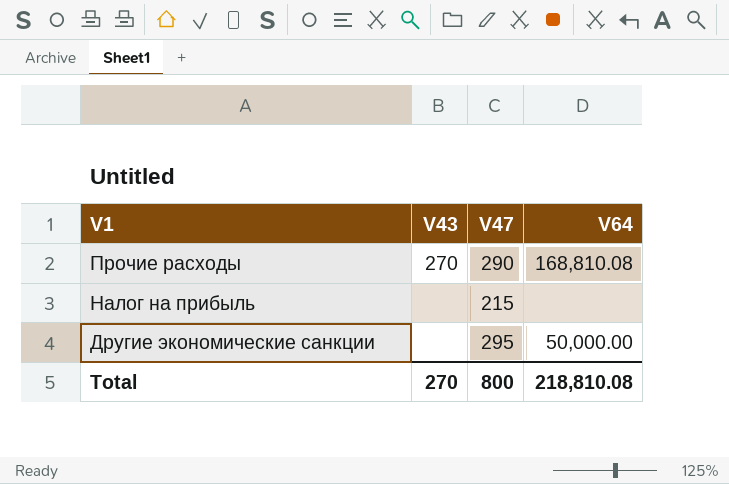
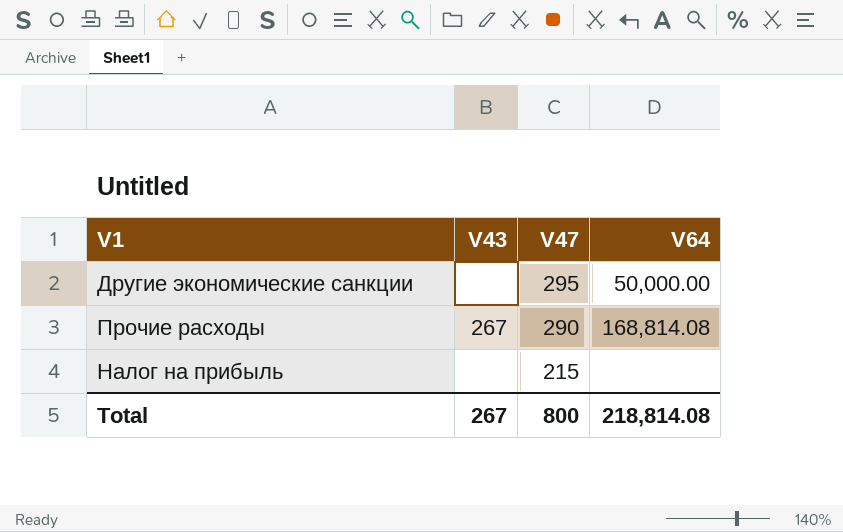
row order: V1 descending -> V47 descending
Прочие расходы | V43: 270 -> 267
Прочие расходы | V64: 168,810.08 -> 168,814.08
Total | V43: 270 -> 267
Total | V64: 218,810.08 -> 218,814.08

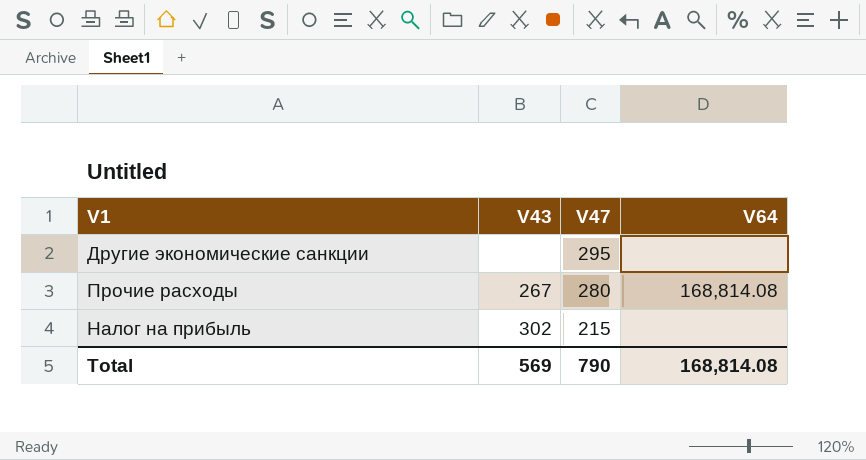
Другие экономические санкции | V64: 50,000.00 -> none
Прочие расходы | V47: 290 -> 280
Налог на прибыль | V43: none -> 302
Total | V43: 267 -> 569
Total | V47: 800 -> 790
Total | V64: 218,814.08 -> 168,814.08

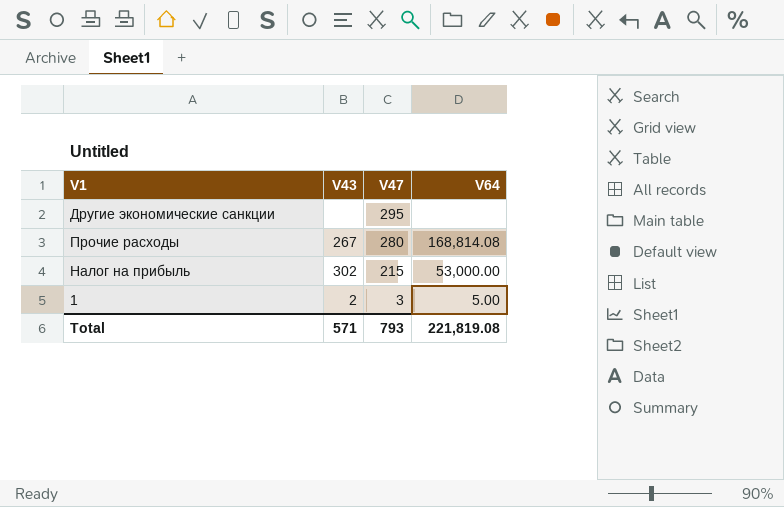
Налог на прибыль | V64: none -> 53,000.00
row 1: none -> 2 | 3 | 5.00
Total | V43: 569 -> 571
Total | V47: 790 -> 793
Total | V64: 168,814.08 -> 221,819.08

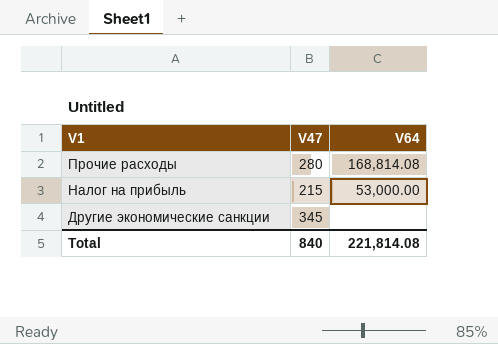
row order: V47 descending -> V1 descending
column V43 | position: 2 -> none
row 1: 2 | 3 | 5.00 -> none
Другие экономические санкции | V47: 295 -> 345
Total | V47: 793 -> 840
Total | V64: 221,819.08 -> 221,814.08

